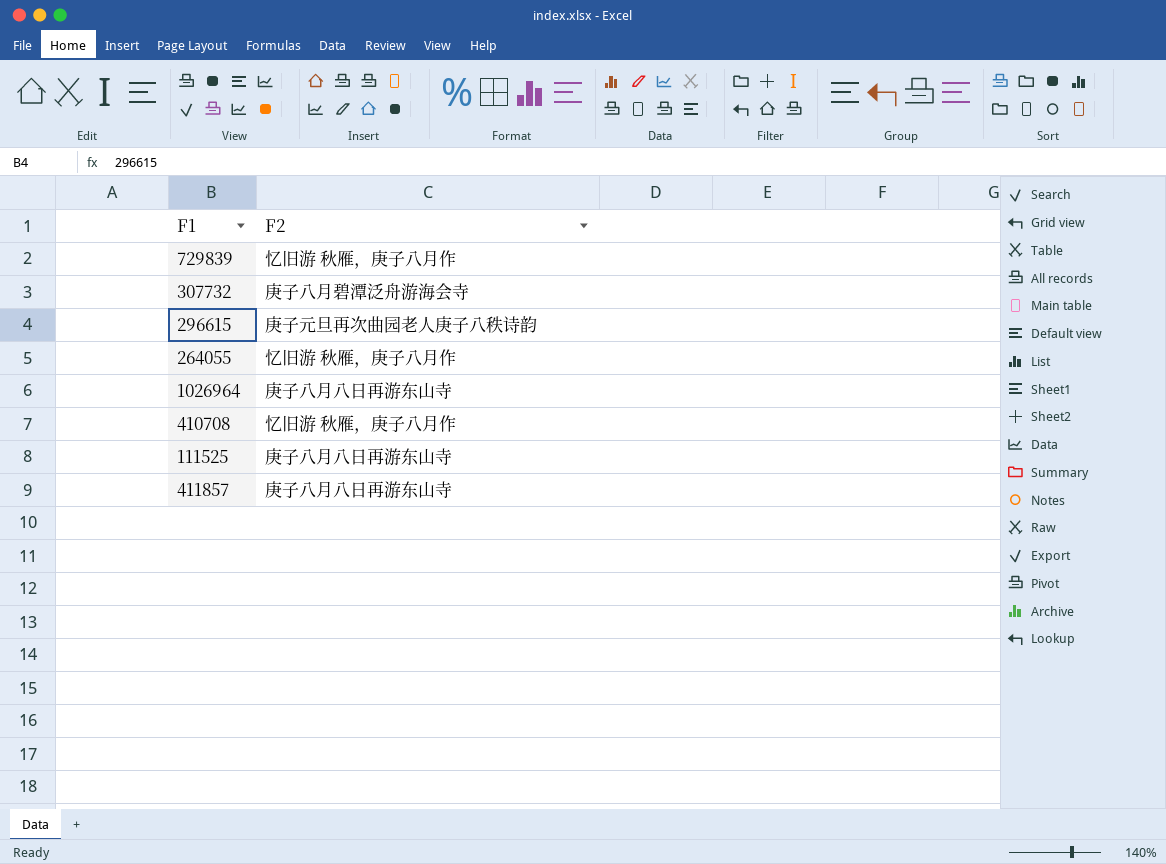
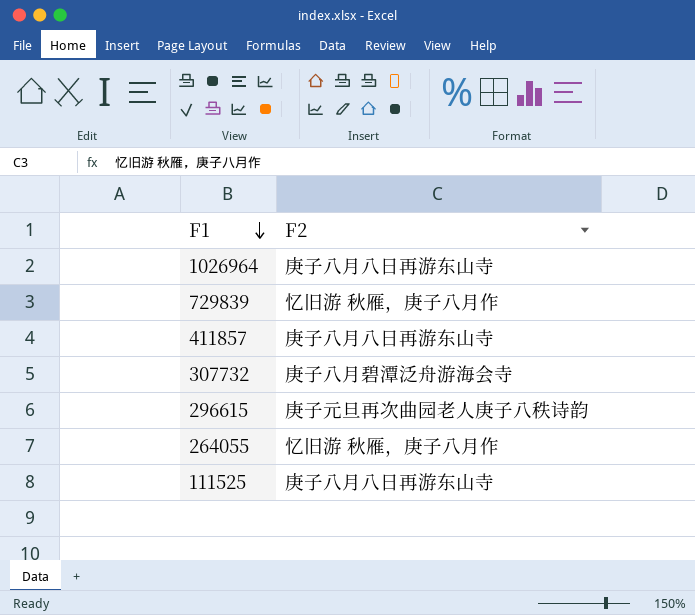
row order: none -> F1 descending
row 410708: 忆旧游 秋雁，庚子八月作 -> none

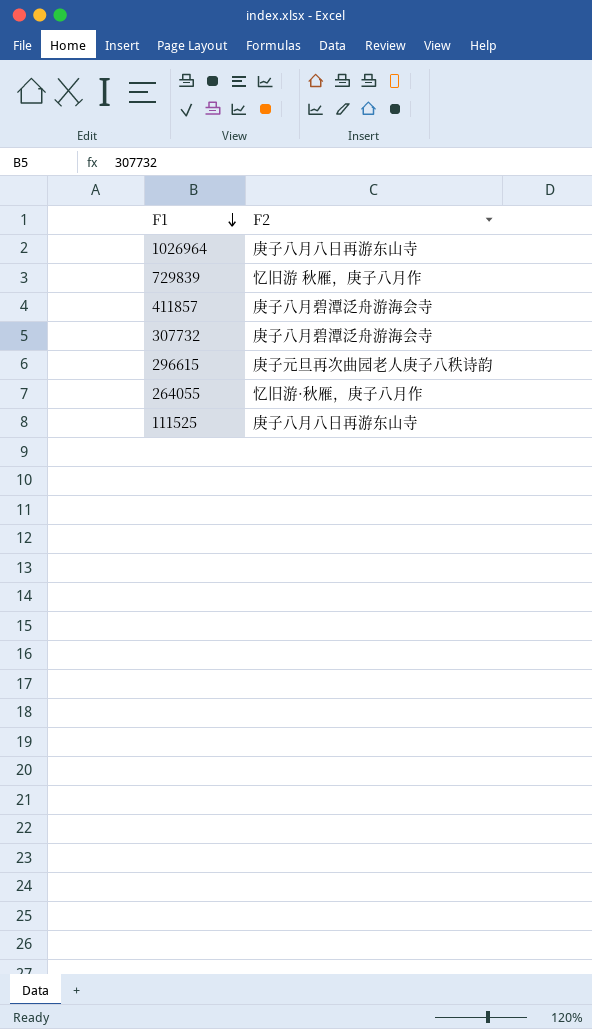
411857 | F2: 庚子八月八日再游东山寺 -> 庚子八月碧潭泛舟游海会寺
264055 | F2: 忆旧游 秋雁，庚子八月作 -> 忆旧游·秋雁，庚子八月作

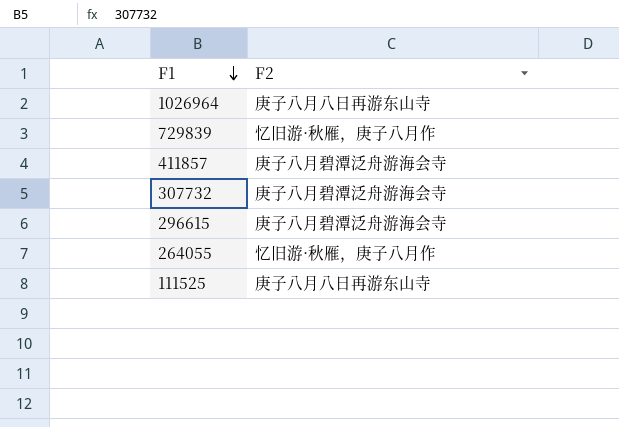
729839 | F2: 忆旧游 秋雁，庚子八月作 -> 忆旧游·秋雁，庚子八月作
296615 | F2: 庚子元旦再次曲园老人庚子八秩诗韵 -> 庚子八月碧潭泛舟游海会寺

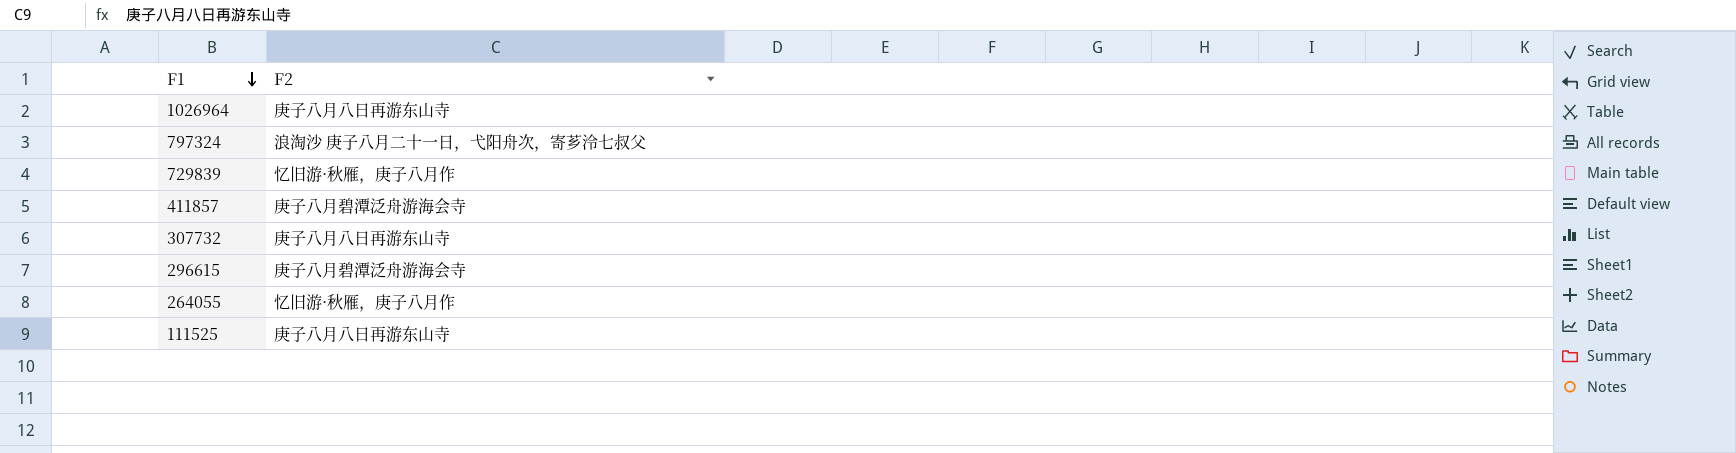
row 797324: none -> 浪淘沙 庚子八月二十一日，弋阳舟次，寄芗泠七叔父
307732 | F2: 庚子八月碧潭泛舟游海会寺 -> 庚子八月八日再游东山寺

